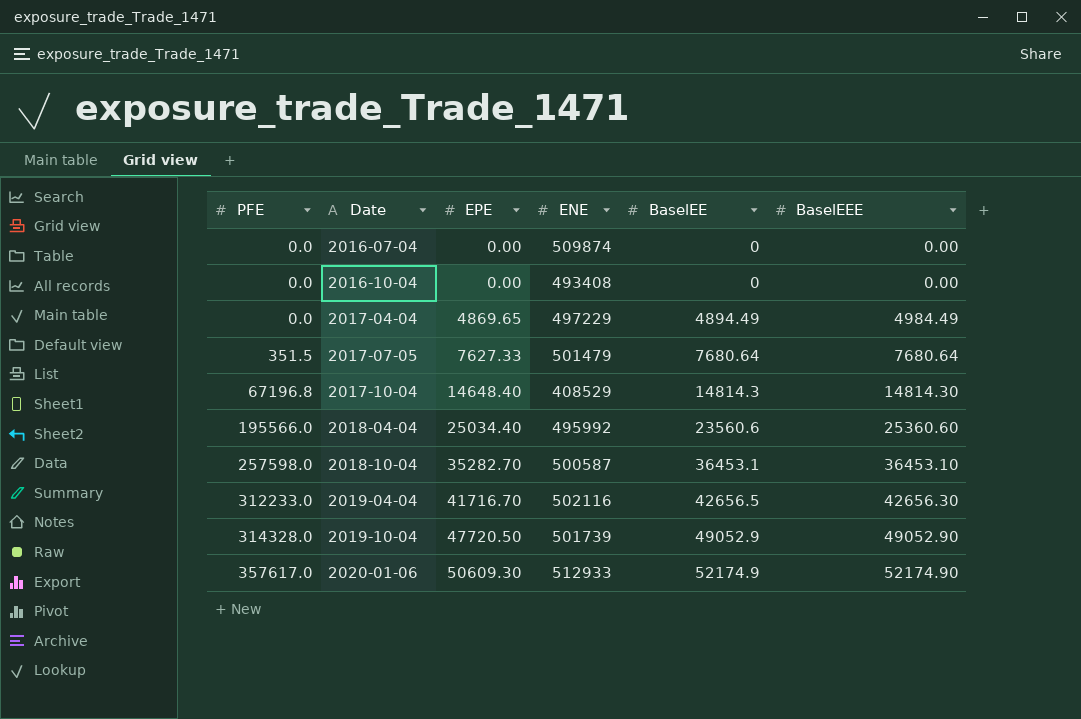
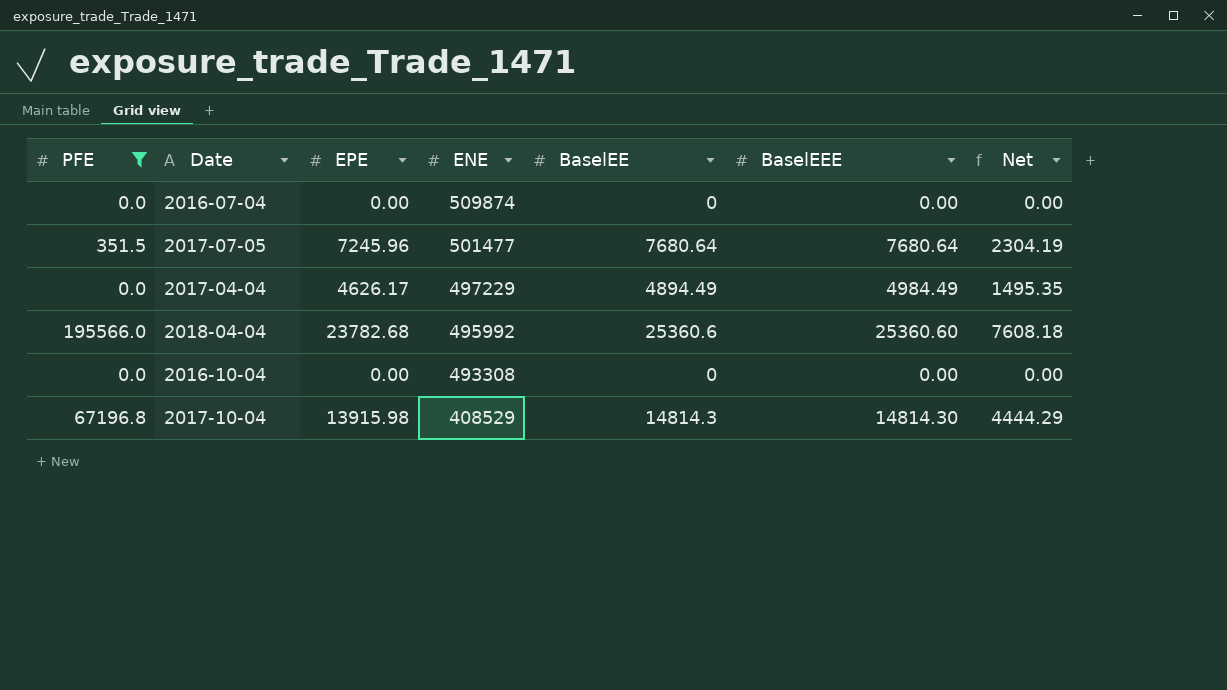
filter: none -> PFE <= 195566.0
row order: PFE ascending -> ENE descending
column Net | formula: none -> [BaselEEE] * 0.3
2017-07-05 | EPE: 7627.33 -> 7245.96
2017-07-05 | ENE: 501479 -> 501477
2017-04-04 | EPE: 4869.65 -> 4626.17
2018-04-04 | EPE: 25034.40 -> 23782.68
2018-04-04 | BaselEE: 23560.6 -> 25360.6
2016-10-04 | ENE: 493408 -> 493308
2017-10-04 | EPE: 14648.40 -> 13915.98

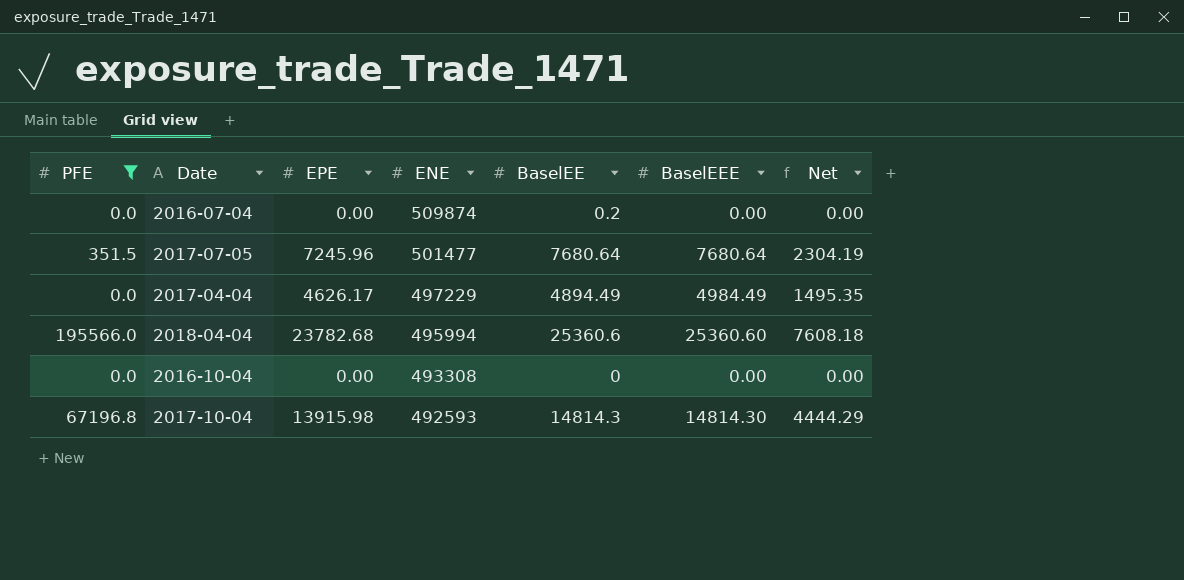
2016-07-04 | BaselEE: 0 -> 0.2
2018-04-04 | ENE: 495992 -> 495994
2017-10-04 | ENE: 408529 -> 492593

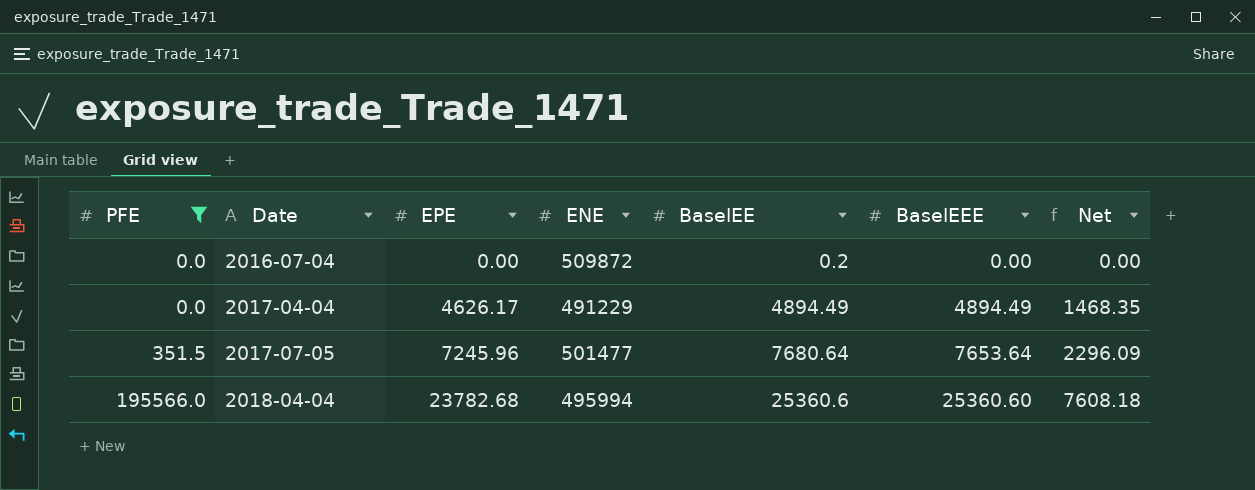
row order: ENE descending -> PFE ascending
row 2016-10-04: 0.0 | 0.00 | 493308 | 0 | 0.00 | 0.00 -> none
row 2017-10-04: 67196.8 | 13915.98 | 492593 | 14814.3 | 14814.30 | 4444.29 -> none
2016-07-04 | ENE: 509874 -> 509872
2017-04-04 | ENE: 497229 -> 491229
2017-04-04 | BaselEEE: 4984.49 -> 4894.49
2017-04-04 | Net: 1495.35 -> 1468.35
2017-07-05 | BaselEEE: 7680.64 -> 7653.64
2017-07-05 | Net: 2304.19 -> 2296.09

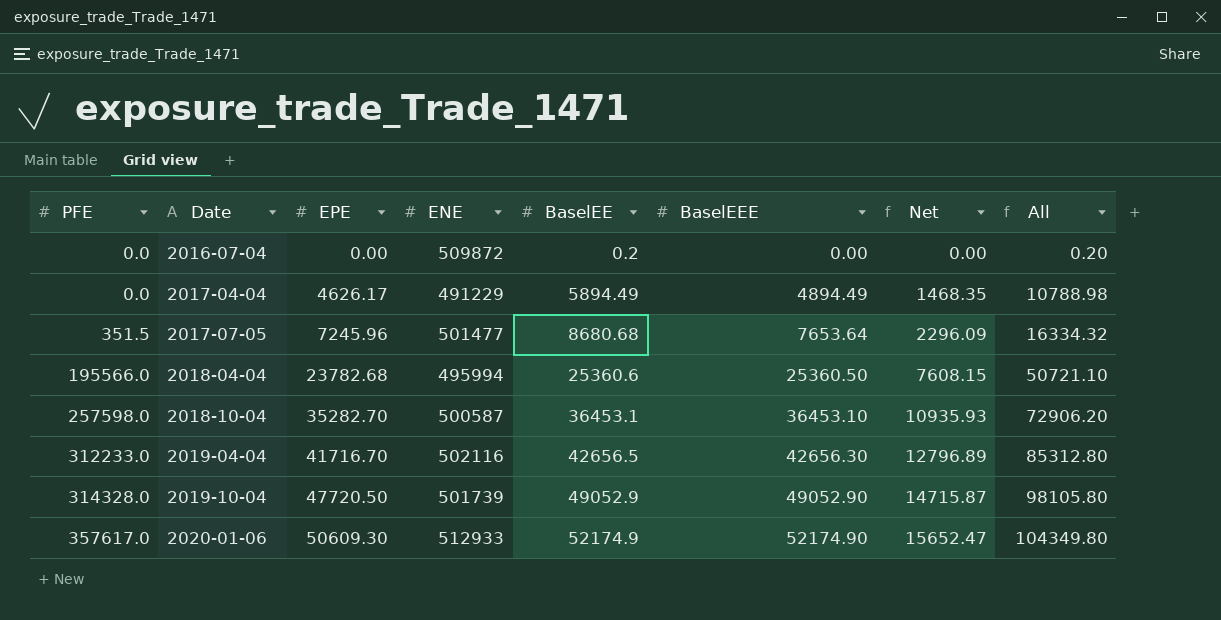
filter: PFE <= 195566.0 -> none
column All | formula: none -> [BaselEE] + [BaselEEE]
2017-04-04 | BaselEE: 4894.49 -> 5894.49
2017-07-05 | BaselEE: 7680.64 -> 8680.68
2018-04-04 | BaselEEE: 25360.60 -> 25360.50
2018-04-04 | Net: 7608.18 -> 7608.15

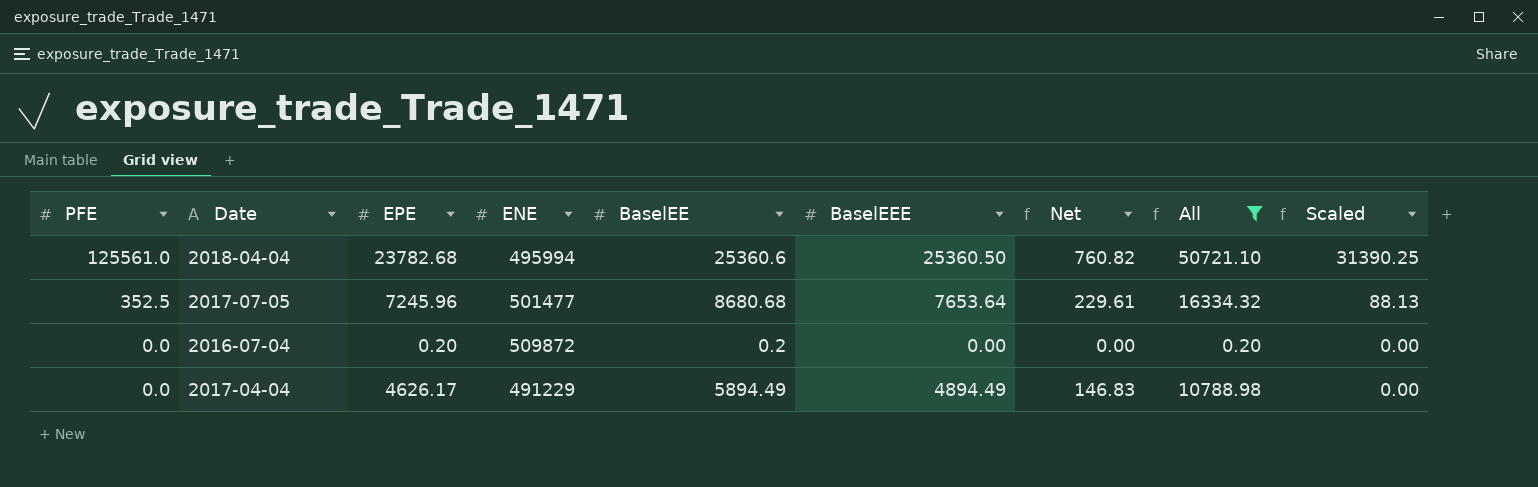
filter: none -> All <= 50721.10
row order: PFE ascending -> PFE descending
column Net | formula: [BaselEEE] * 0.3 -> [BaselEEE] * 0.03
column Scaled | formula: none -> [PFE] * 0.25
2018-04-04 | PFE: 195566.0 -> 125561.0
2017-07-05 | PFE: 351.5 -> 352.5
2016-07-04 | EPE: 0.00 -> 0.20

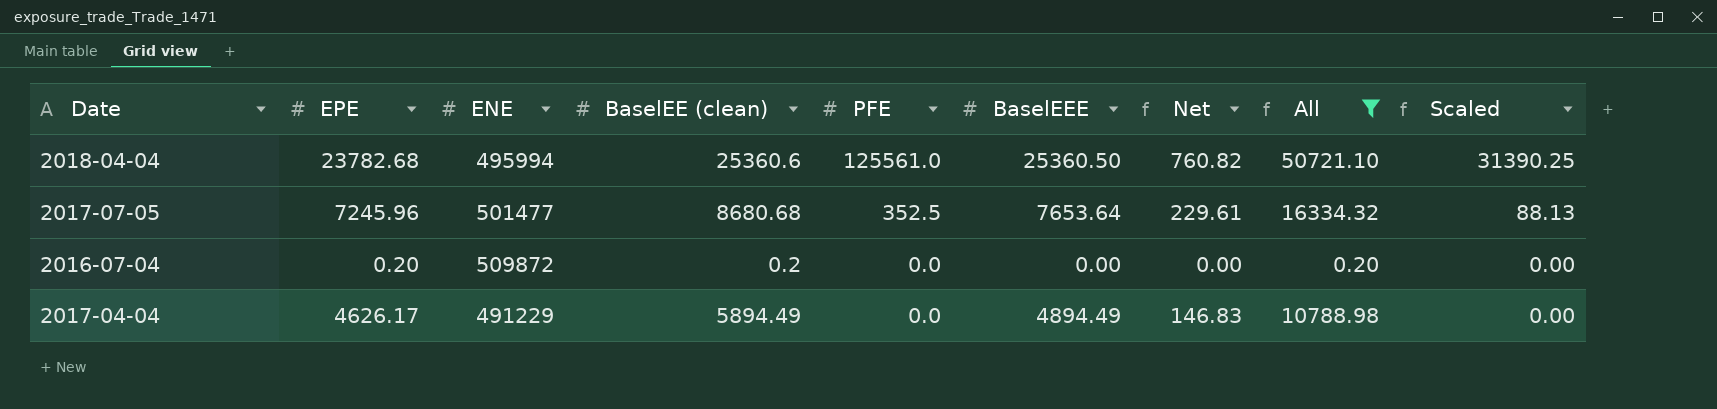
column name: BaselEE -> BaselEE (clean)
column PFE | position: 1 -> 5

